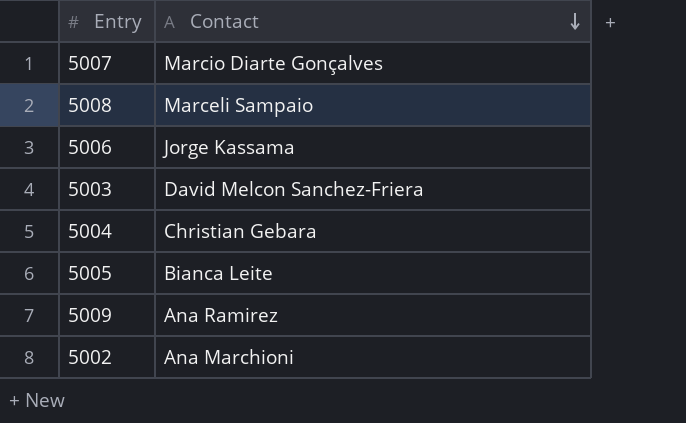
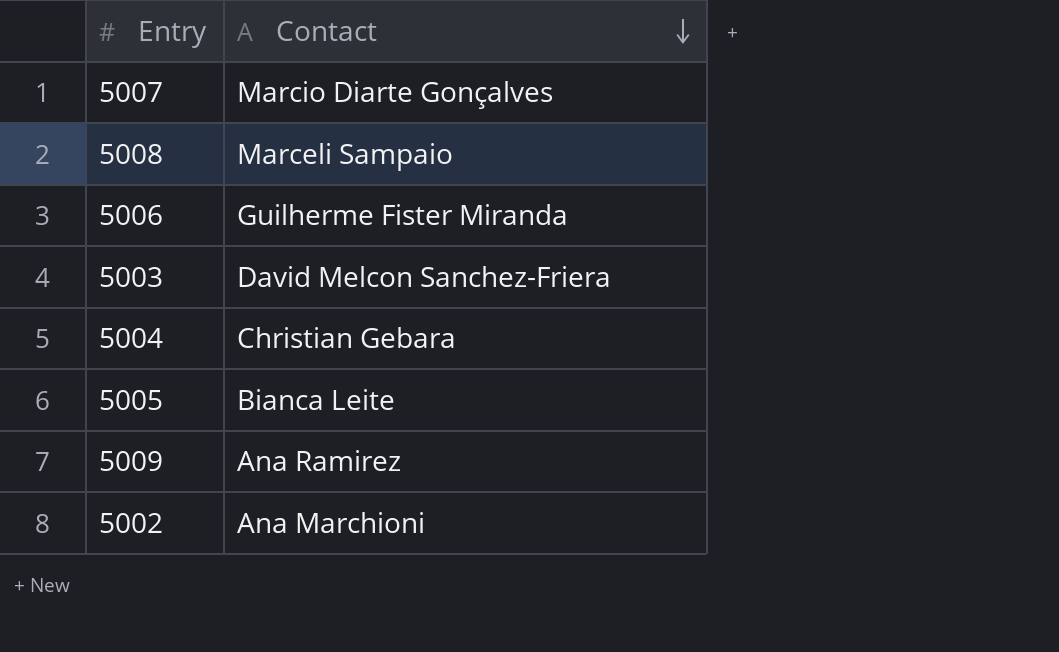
5006 | Contact: Jorge Kassama -> Guilherme Fister Miranda

